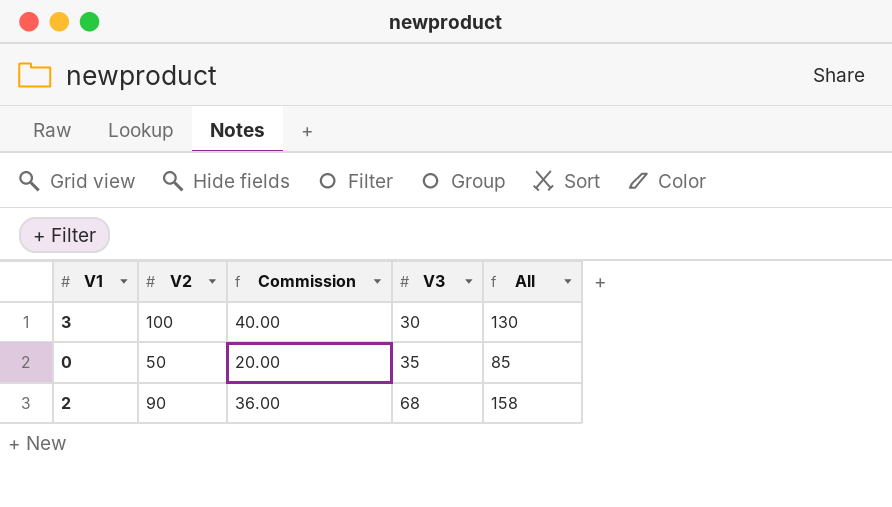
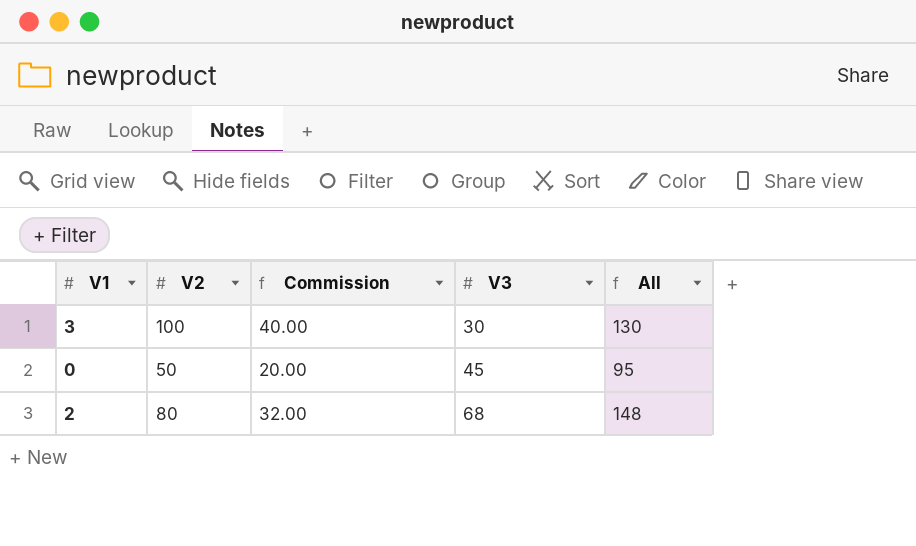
0 | V3: 35 -> 45
0 | All: 85 -> 95
2 | V2: 90 -> 80
2 | Commission: 36.00 -> 32.00
2 | All: 158 -> 148

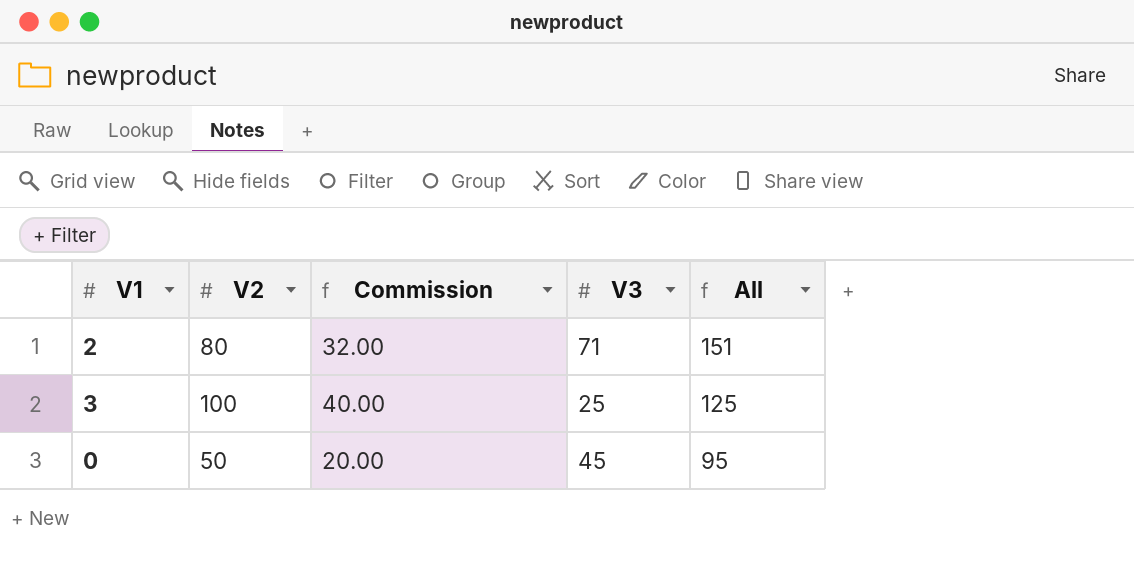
row order: V3 ascending -> All descending
2 | V3: 68 -> 71
2 | All: 148 -> 151
3 | V3: 30 -> 25
3 | All: 130 -> 125

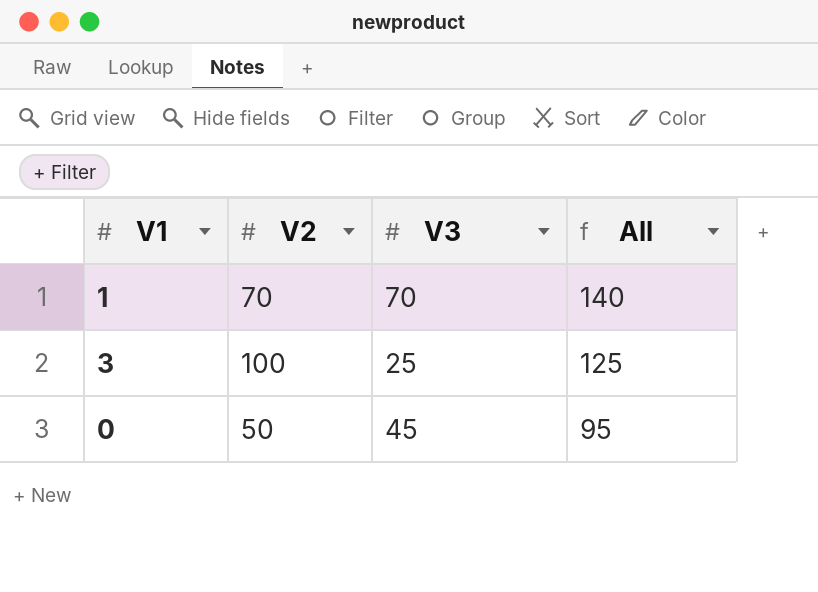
column Commission | formula: [V2] * 0.4 -> none
row 2: 80 | 32.00 | 71 | 151 -> none
row 1: none -> 70 | 70 | 140

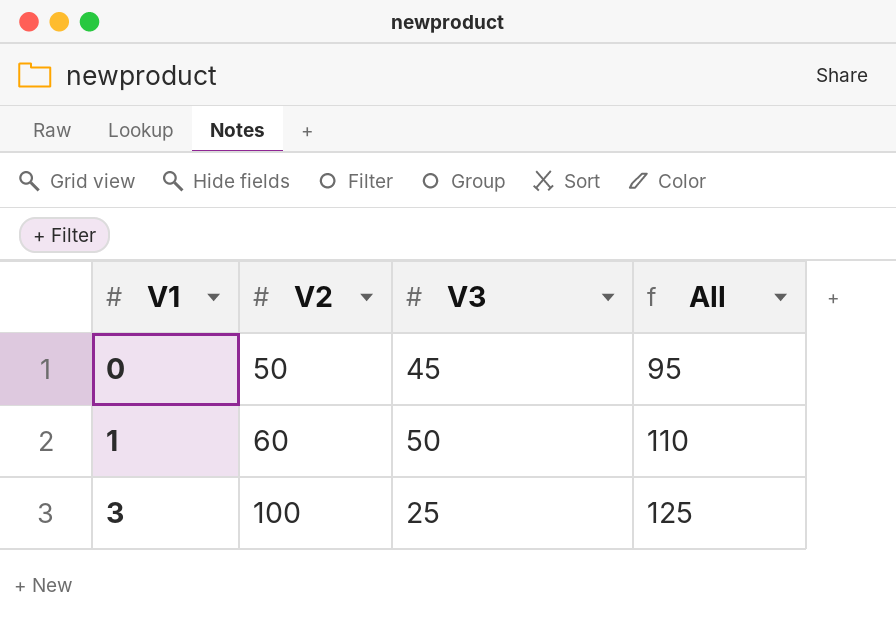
row order: All descending -> V1 ascending
1 | V2: 70 -> 60
1 | V3: 70 -> 50
1 | All: 140 -> 110

